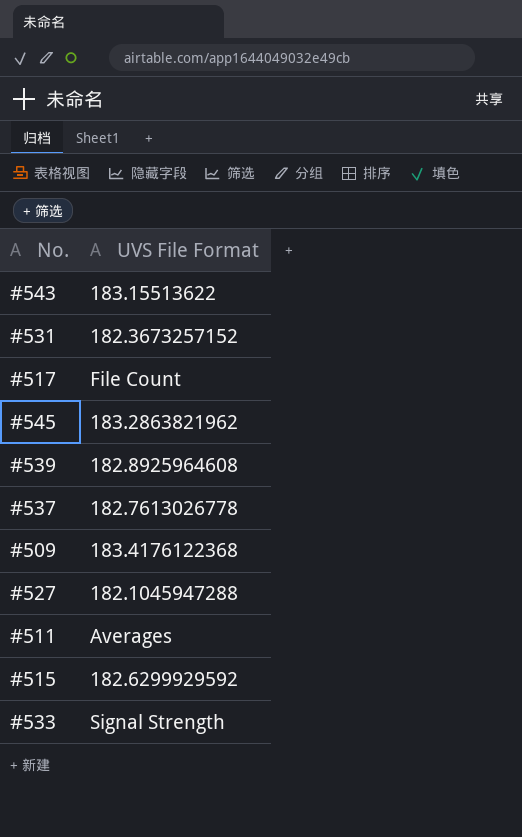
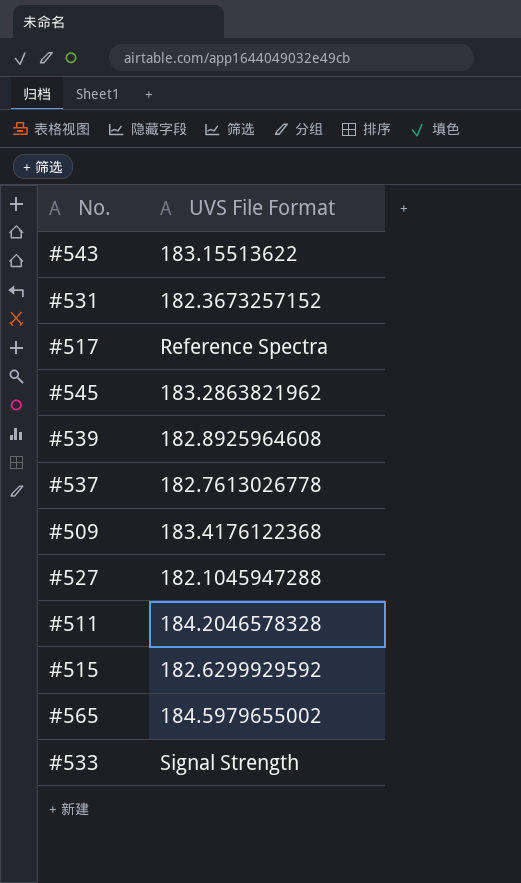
#517 | UVS File Format: File Count -> Reference Spectra
#511 | UVS File Format: Averages -> 184.2046578328
row #565: none -> 184.5979655002

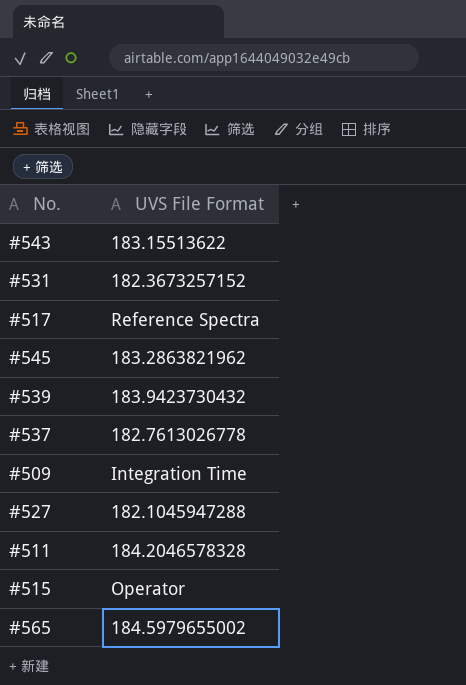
row #533: Signal Strength -> none
#539 | UVS File Format: 182.8925964608 -> 183.9423730432
#509 | UVS File Format: 183.4176122368 -> Integration Time
#515 | UVS File Format: 182.6299929592 -> Operator

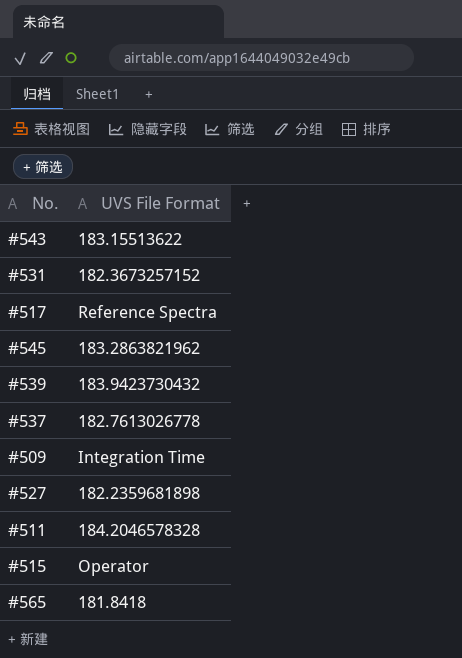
#527 | UVS File Format: 182.1045947288 -> 182.2359681898
#565 | UVS File Format: 184.5979655002 -> 181.8418

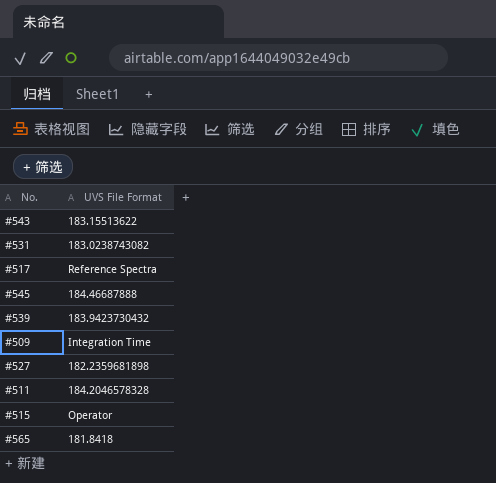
row #537: 182.7613026778 -> none
#531 | UVS File Format: 182.3673257152 -> 183.0238743082
#545 | UVS File Format: 183.2863821962 -> 184.46687888

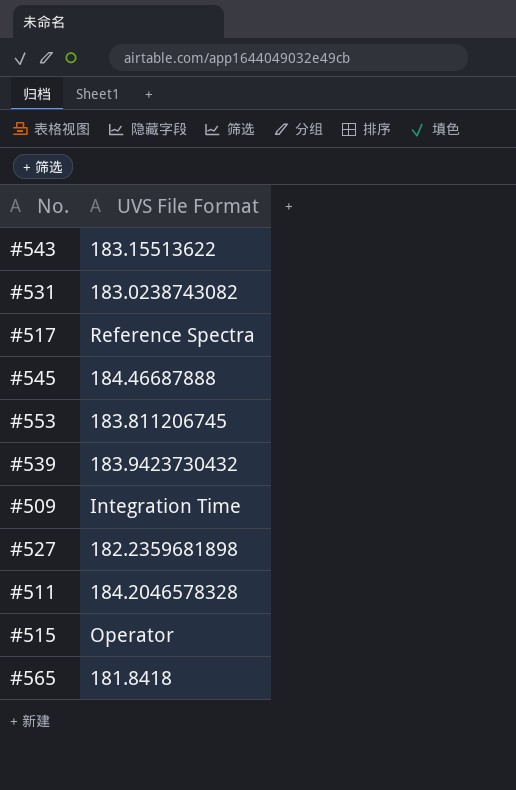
row #553: none -> 183.811206745

